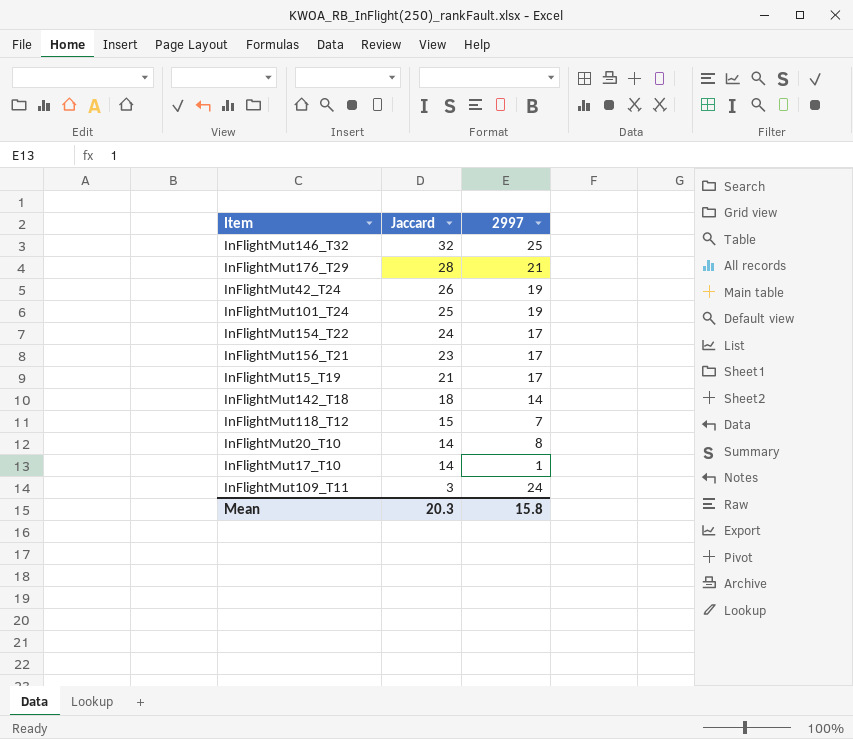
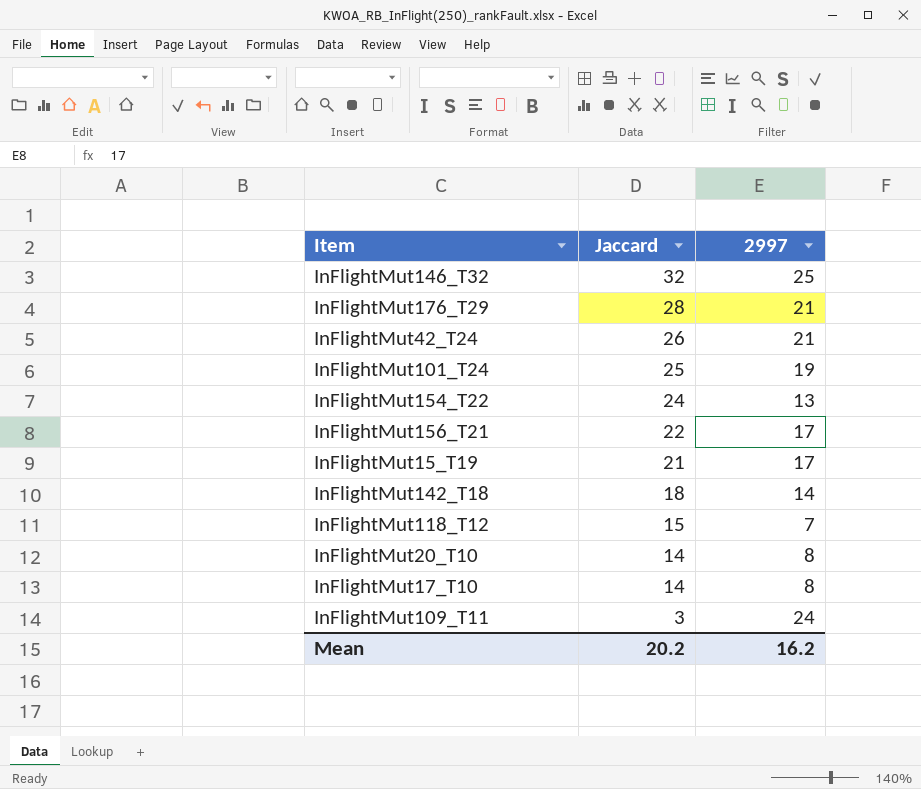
InFlightMut42_T24 | 2997: 19 -> 21
InFlightMut154_T22 | 2997: 17 -> 13
InFlightMut156_T21 | Jaccard: 23 -> 22
InFlightMut17_T10 | 2997: 1 -> 8
Mean | Jaccard: 20.3 -> 20.2
Mean | 2997: 15.8 -> 16.2

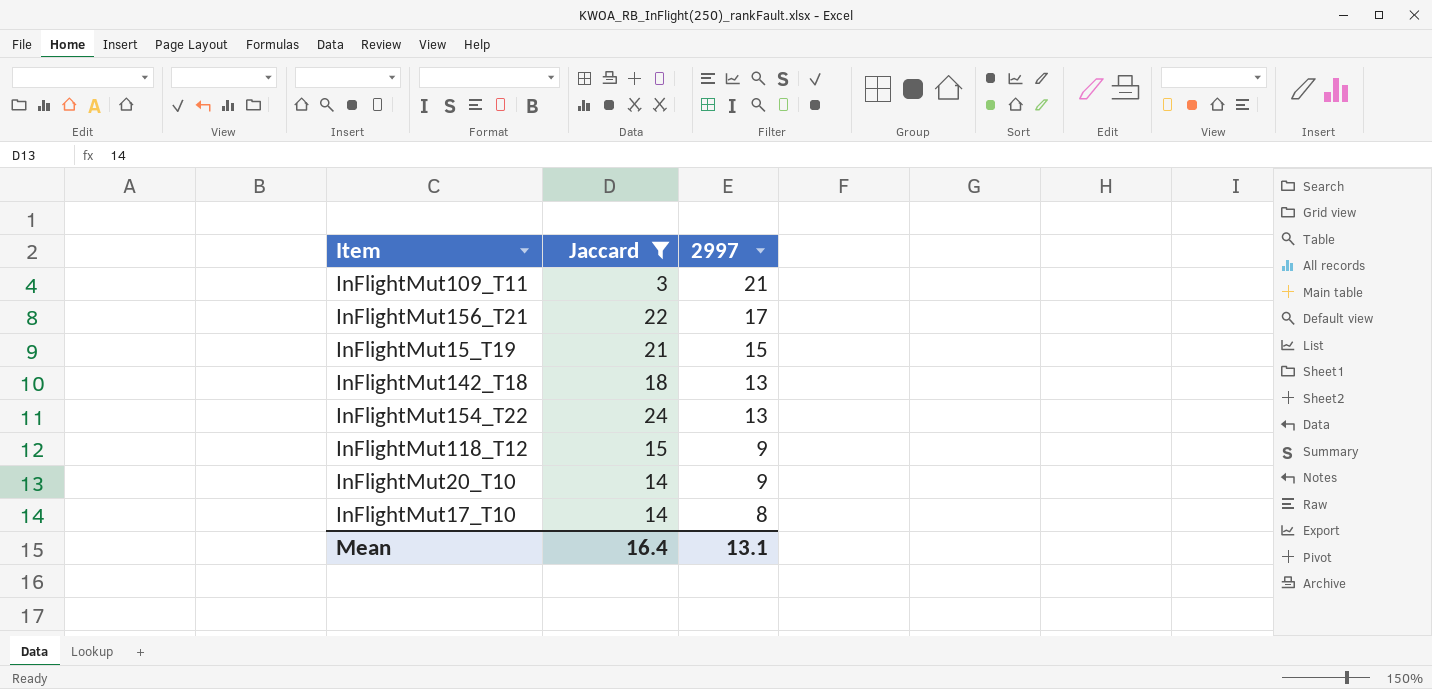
filter: none -> Jaccard <= 24
row order: Jaccard descending -> 2997 descending
InFlightMut109_T11 | 2997: 24 -> 21
InFlightMut15_T19 | 2997: 17 -> 15
InFlightMut142_T18 | 2997: 14 -> 13
InFlightMut118_T12 | 2997: 7 -> 9
InFlightMut20_T10 | 2997: 8 -> 9
Mean | Jaccard: 20.2 -> 16.4
Mean | 2997: 16.2 -> 13.1

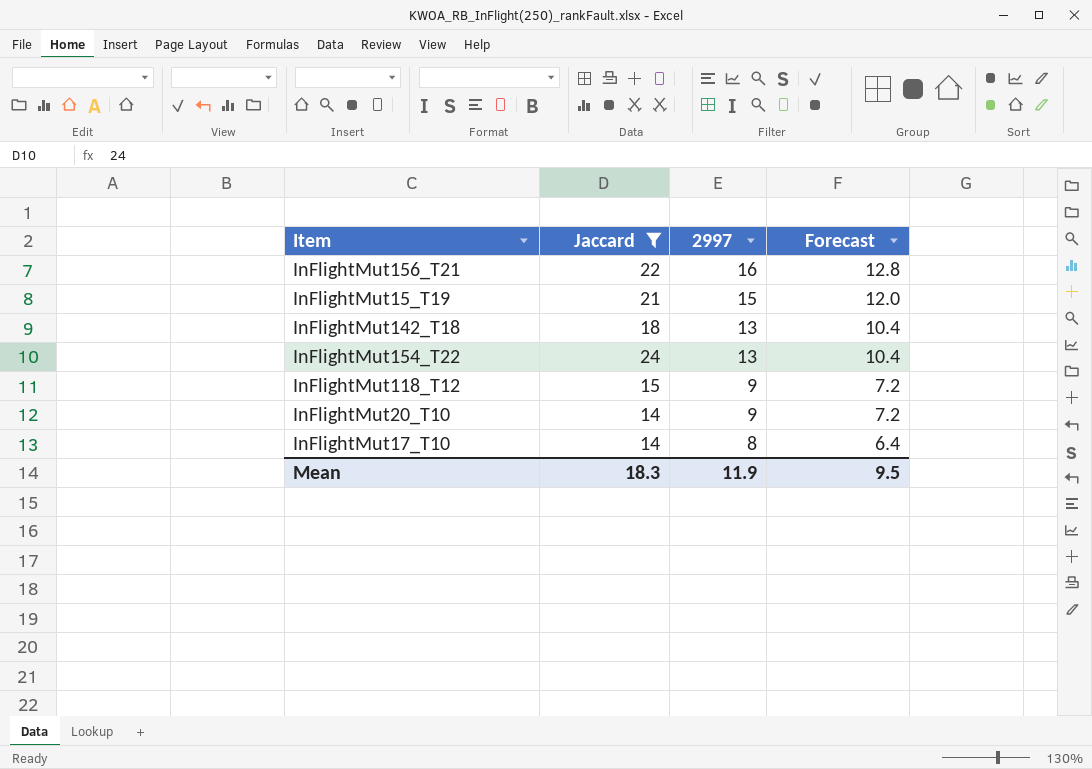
column Forecast | formula: none -> [2997] * 0.8
row InFlightMut109_T11: 3 | 21 -> none
InFlightMut156_T21 | 2997: 17 -> 16
Mean | Jaccard: 16.4 -> 18.3
Mean | 2997: 13.1 -> 11.9

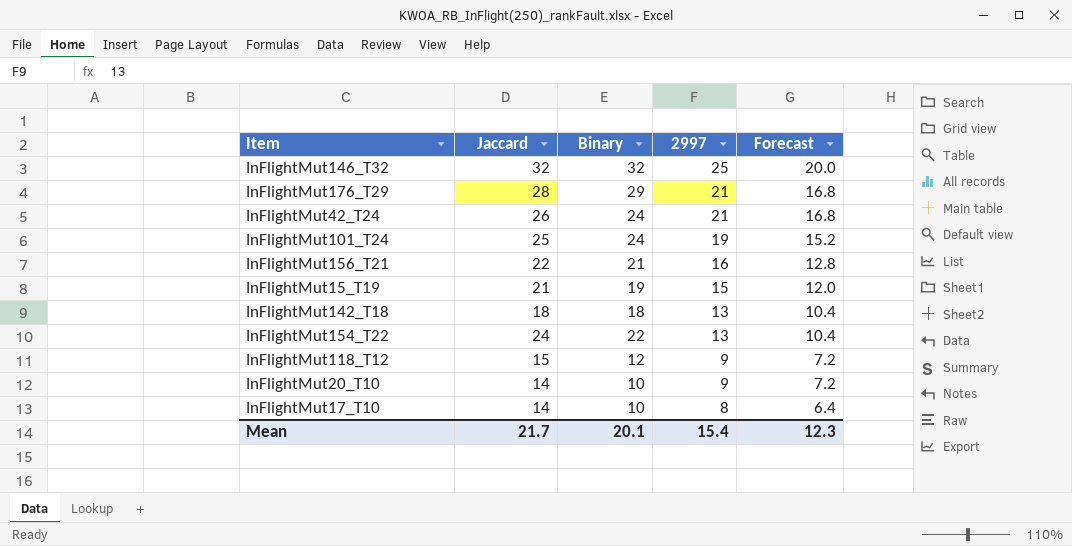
filter: Jaccard <= 24 -> none
column Binary | position: none -> 3
Mean | Jaccard: 18.3 -> 21.7
Mean | 2997: 11.9 -> 15.4
Mean | Forecast: 9.5 -> 12.3

